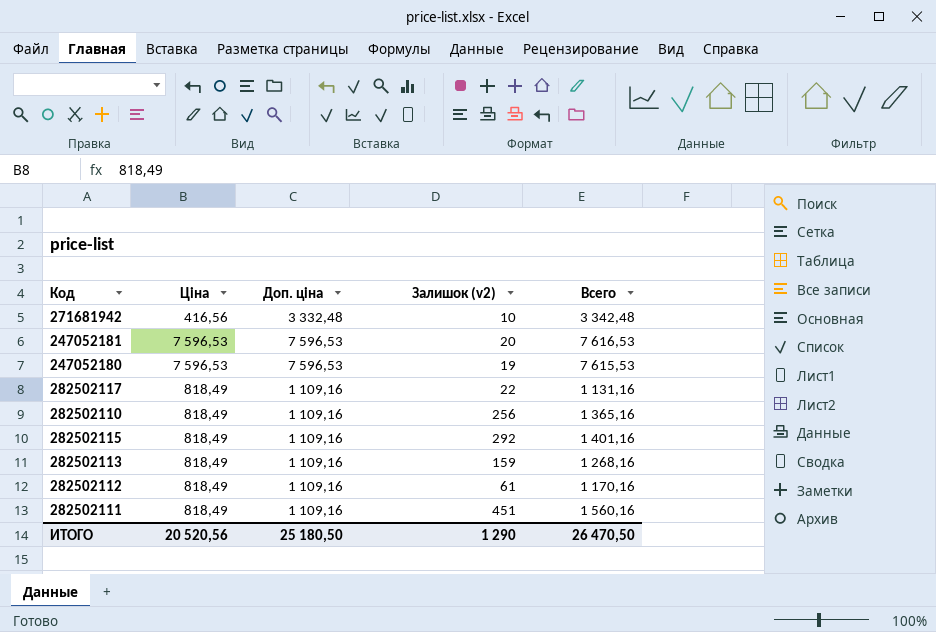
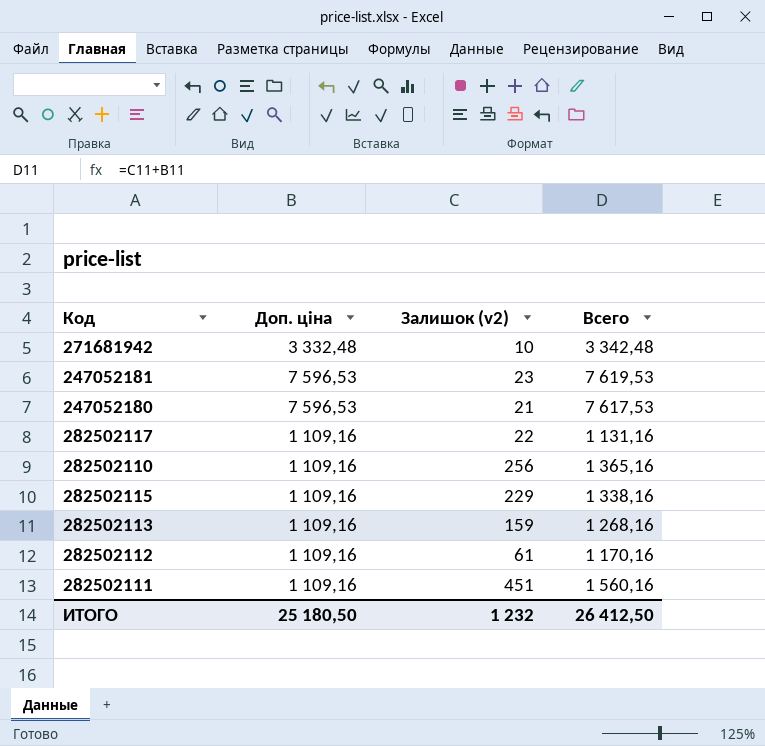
column Ціна | position: 2 -> none
247052181 | Залишок (v2): 20 -> 23
247052181 | Всего: 7 616,53 -> 7 619,53
247052180 | Залишок (v2): 19 -> 21
247052180 | Всего: 7 615,53 -> 7 617,53
282502115 | Залишок (v2): 292 -> 229
282502115 | Всего: 1 401,16 -> 1 338,16
ИТОГО | Залишок (v2): 1 290 -> 1 232
ИТОГО | Всего: 26 470,50 -> 26 412,50

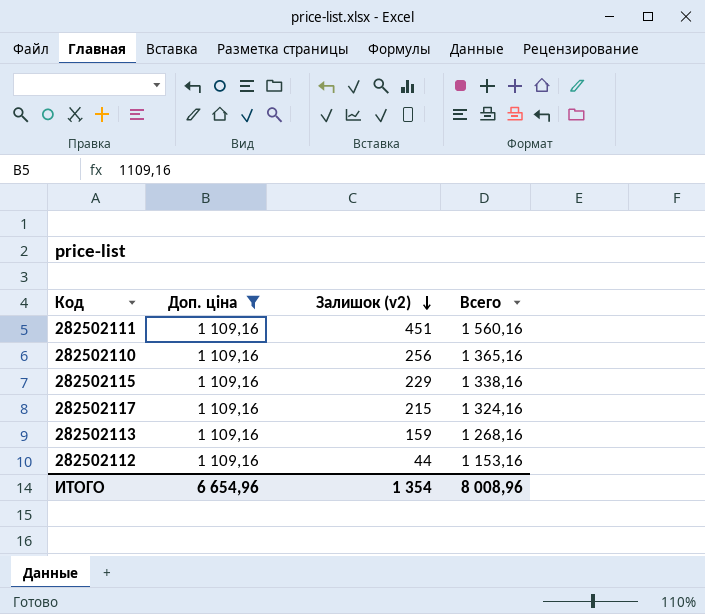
filter: none -> Доп. ціна = 1 109,16
row order: none -> Залишок (v2) descending
282502117 | Залишок (v2): 22 -> 215
282502117 | Всего: 1 131,16 -> 1 324,16
282502112 | Залишок (v2): 61 -> 44
282502112 | Всего: 1 170,16 -> 1 153,16
ИТОГО | Доп. ціна: 25 180,50 -> 6 654,96
ИТОГО | Залишок (v2): 1 232 -> 1 354
ИТОГО | Всего: 26 412,50 -> 8 008,96

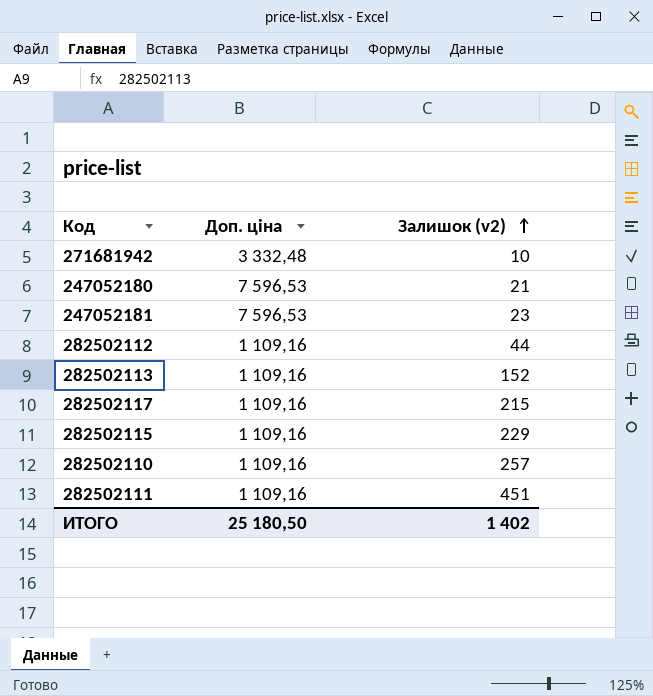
filter: Доп. ціна = 1 109,16 -> none
row order: Залишок (v2) descending -> Залишок (v2) ascending
column Всего | formula: [Доп. ціна] + [Залишок (v2)] -> none
282502113 | Залишок (v2): 159 -> 152
282502110 | Залишок (v2): 256 -> 257
ИТОГО | Доп. ціна: 6 654,96 -> 25 180,50
ИТОГО | Залишок (v2): 1 354 -> 1 402

